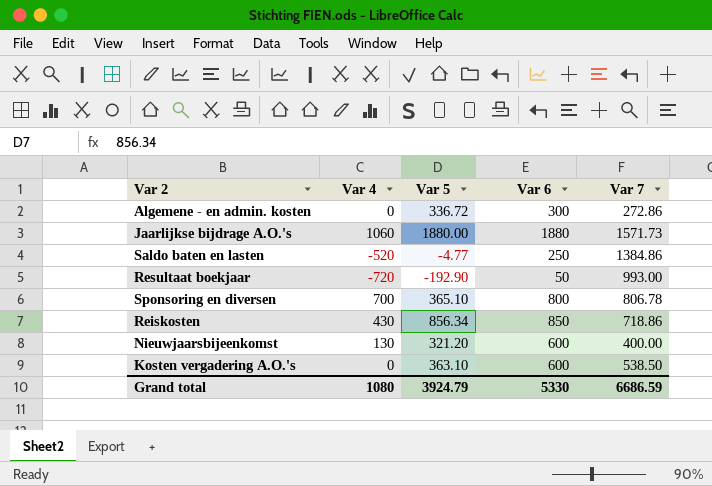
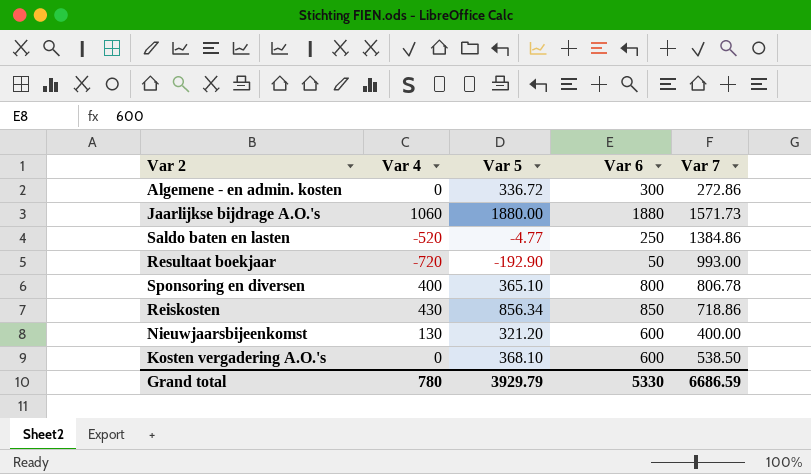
Sponsoring en diversen | Var 4: 700 -> 400
Kosten vergadering A.O.'s | Var 5: 363.10 -> 368.10
Grand total | Var 4: 1080 -> 780
Grand total | Var 5: 3924.79 -> 3929.79

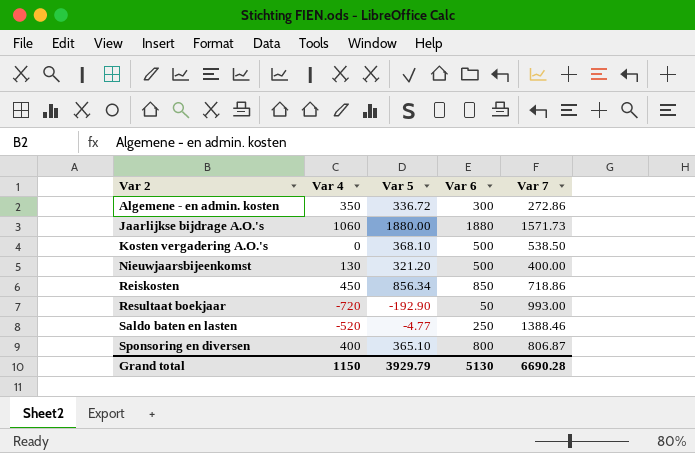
row order: none -> Var 2 ascending
Algemene - en admin. kosten | Var 4: 0 -> 350
Kosten vergadering A.O.'s | Var 6: 600 -> 500
Nieuwjaarsbijeenkomst | Var 6: 600 -> 500
Reiskosten | Var 4: 430 -> 450
Saldo baten en lasten | Var 7: 1384.86 -> 1388.46
Sponsoring en diversen | Var 7: 806.78 -> 806.87
Grand total | Var 4: 780 -> 1150
Grand total | Var 6: 5330 -> 5130
Grand total | Var 7: 6686.59 -> 6690.28

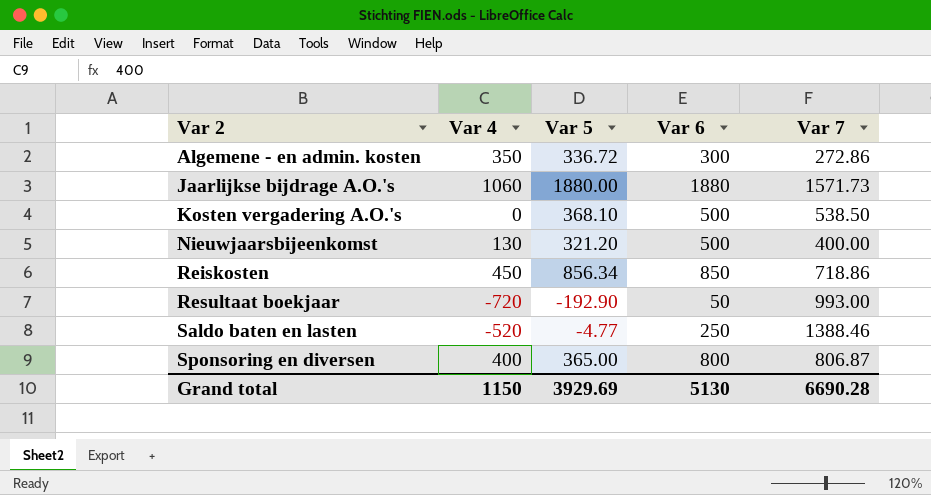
Sponsoring en diversen | Var 5: 365.10 -> 365.00
Grand total | Var 5: 3929.79 -> 3929.69

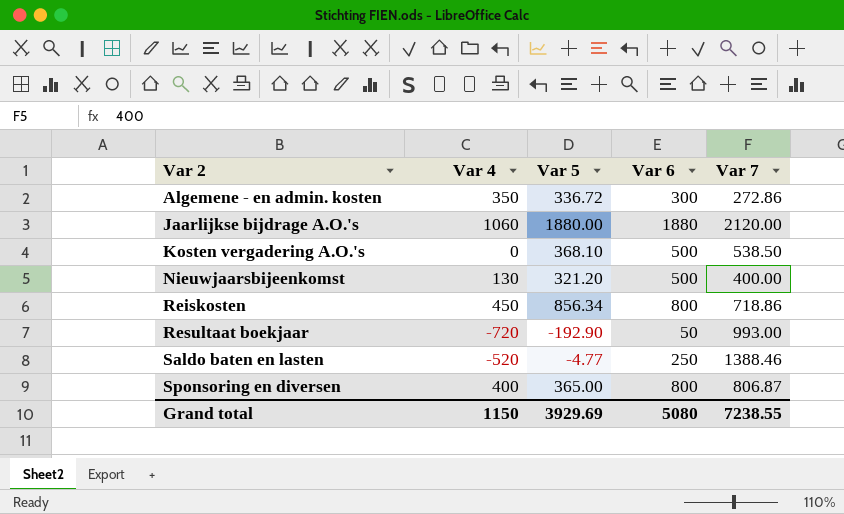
Jaarlijkse bijdrage A.O.'s | Var 7: 1571.73 -> 2120.00
Reiskosten | Var 6: 850 -> 800
Grand total | Var 6: 5130 -> 5080
Grand total | Var 7: 6690.28 -> 7238.55

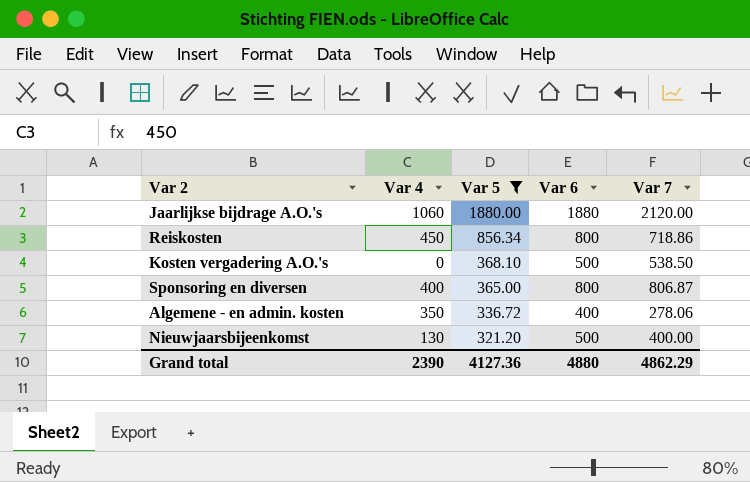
filter: none -> Var 5 >= 321.20
row order: Var 2 ascending -> Var 5 descending
Algemene - en admin. kosten | Var 6: 300 -> 400
Algemene - en admin. kosten | Var 7: 272.86 -> 278.06
Grand total | Var 4: 1150 -> 2390
Grand total | Var 5: 3929.69 -> 4127.36
Grand total | Var 6: 5080 -> 4880
Grand total | Var 7: 7238.55 -> 4862.29

